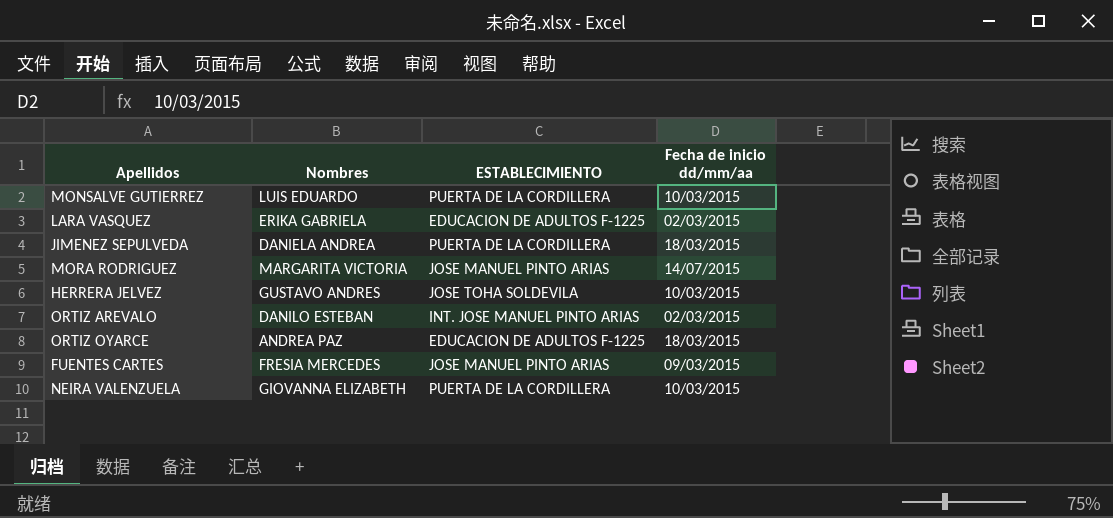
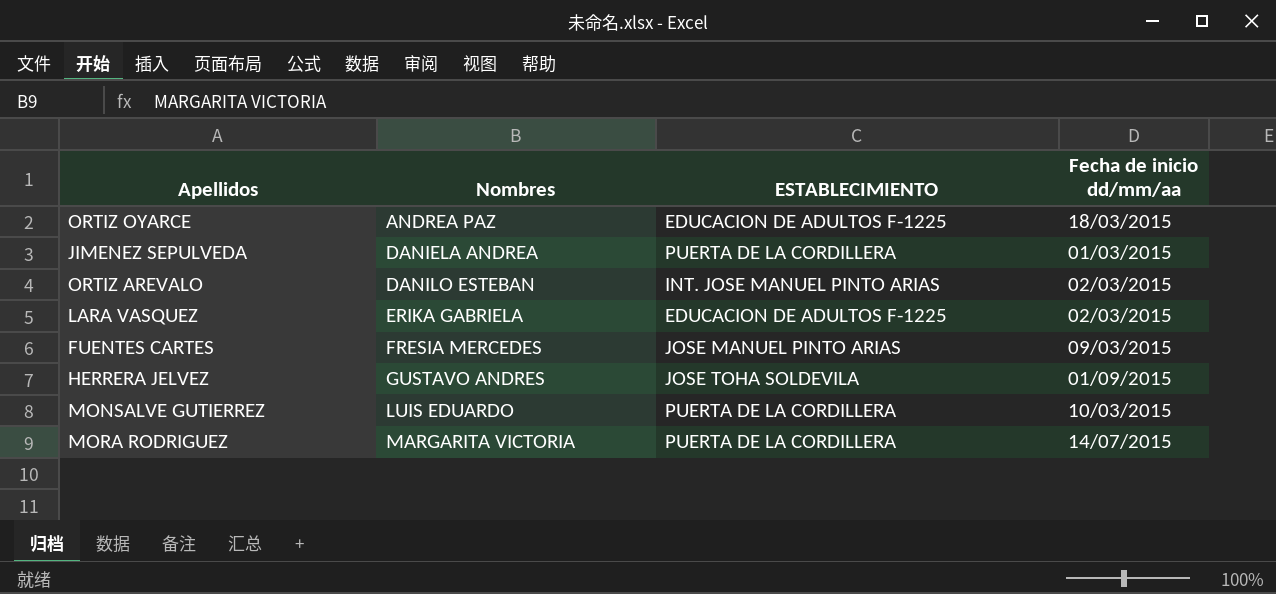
row order: none -> Nombres ascending
row NEIRA VALENZUELA: GIOVANNA ELIZABETH | PUERTA DE LA CORDILLERA | 10/03/2015 -> none
JIMENEZ SEPULVEDA | Fecha de inicio dd/mm/aa: 18/03/2015 -> 01/03/2015
HERRERA JELVEZ | Fecha de inicio dd/mm/aa: 10/03/2015 -> 01/09/2015
MORA RODRIGUEZ | ESTABLECIMIENTO: JOSE MANUEL PINTO ARIAS -> PUERTA DE LA CORDILLERA

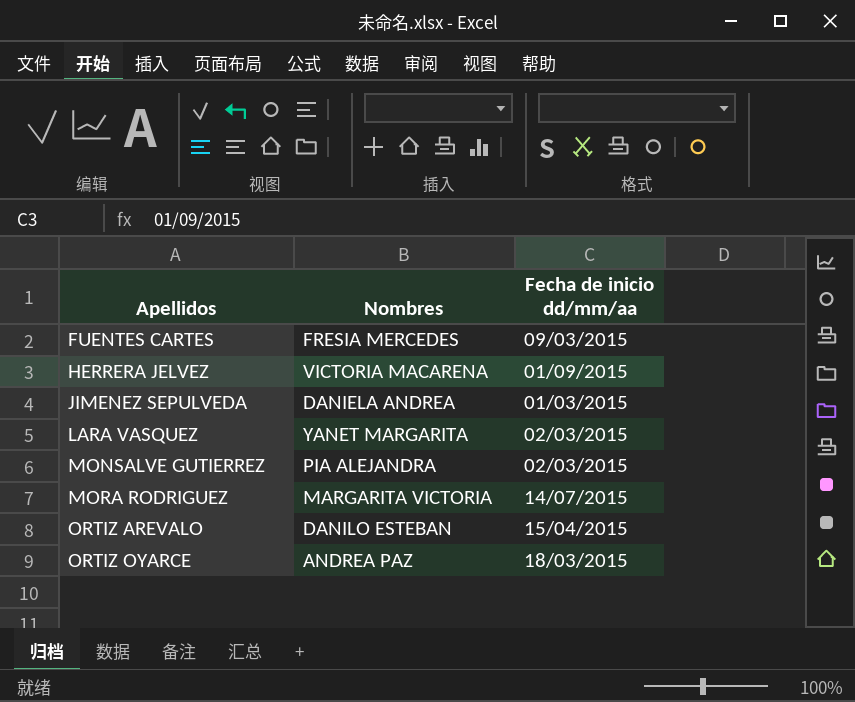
row order: Nombres ascending -> Apellidos ascending
column ESTABLECIMIENTO | position: 3 -> none
HERRERA JELVEZ | Nombres: GUSTAVO ANDRES -> VICTORIA MACARENA
LARA VASQUEZ | Nombres: ERIKA GABRIELA -> YANET MARGARITA
MONSALVE GUTIERREZ | Nombres: LUIS EDUARDO -> PIA ALEJANDRA
MONSALVE GUTIERREZ | Fecha de inicio dd/mm/aa: 10/03/2015 -> 02/03/2015
ORTIZ AREVALO | Fecha de inicio dd/mm/aa: 02/03/2015 -> 15/04/2015

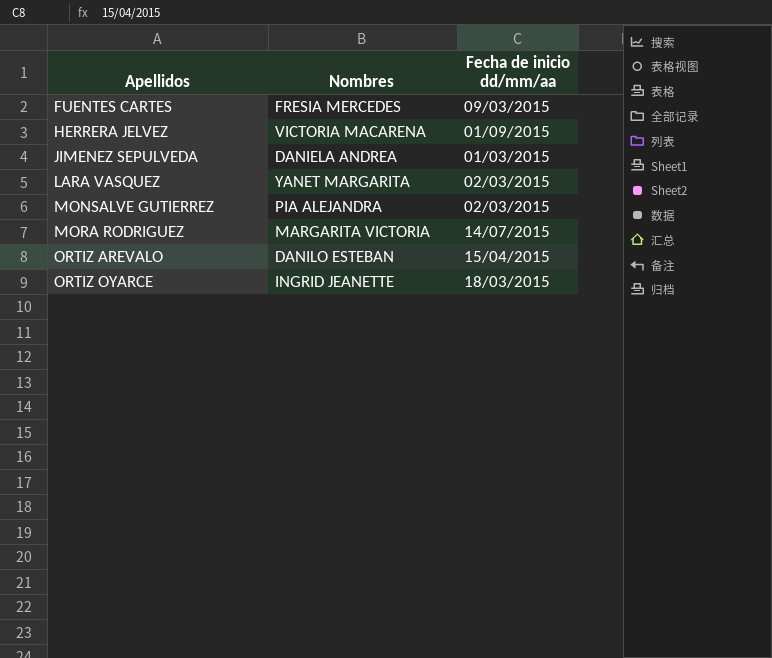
ORTIZ OYARCE | Nombres: ANDREA PAZ -> INGRID JEANETTE

